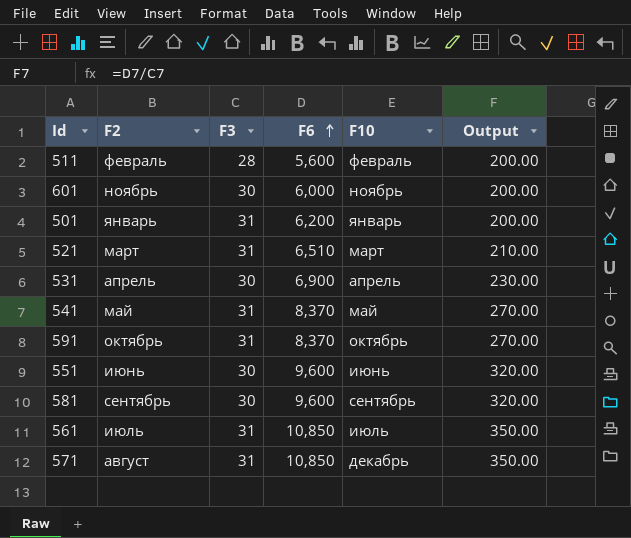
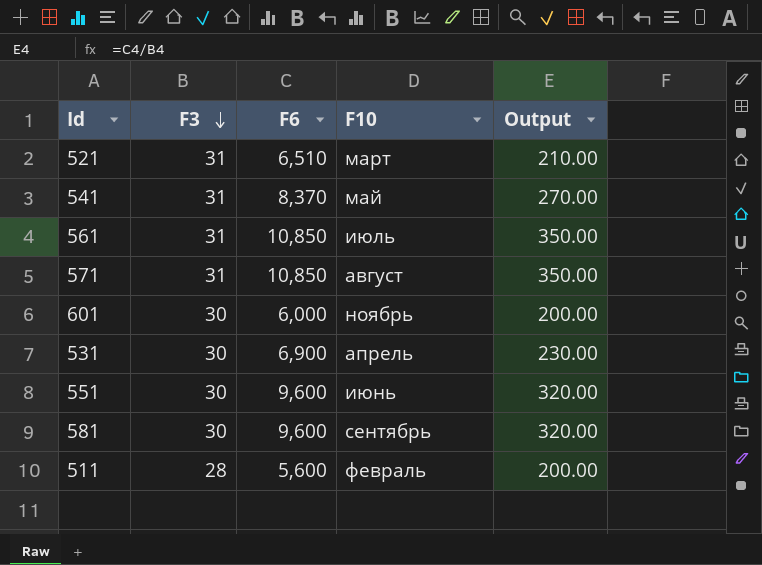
row order: F6 ascending -> F3 descending
column F2 | position: 2 -> none
row 501: январь | 31 | 6,200 | январь | 200.00 -> none
row 591: октябрь | 31 | 8,370 | октябрь | 270.00 -> none
571 | F10: декабрь -> август

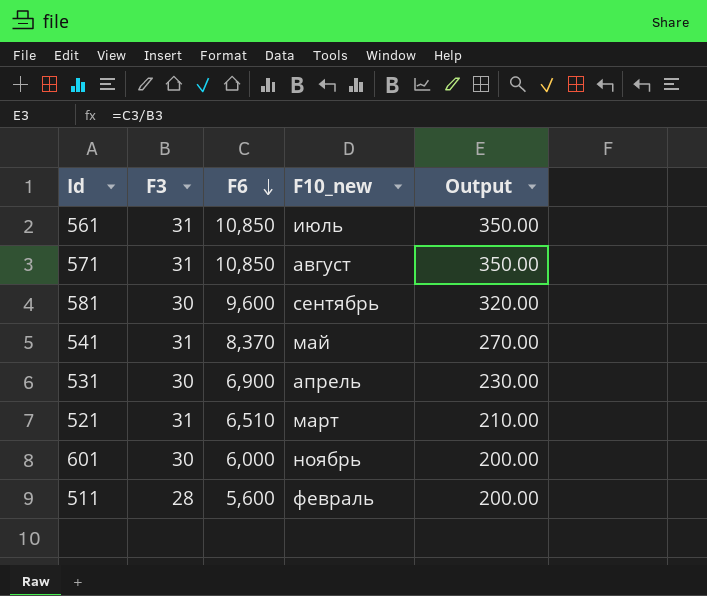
row order: F3 descending -> F6 descending
column name: F10 -> F10_new
row 551: 30 | 9,600 | июнь | 320.00 -> none

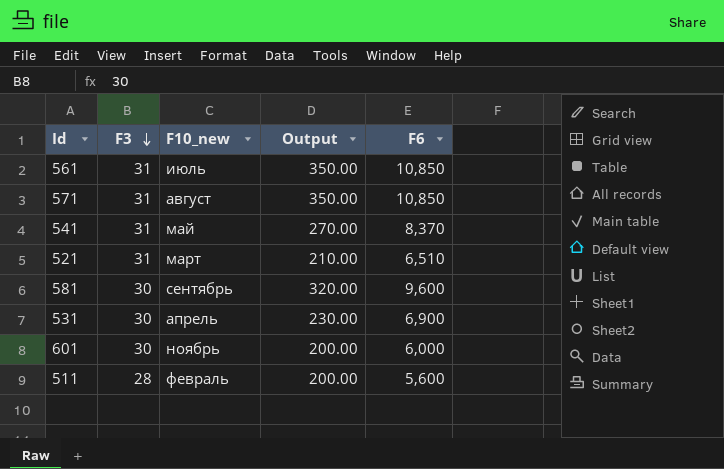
row order: F6 descending -> F3 descending
column F6 | position: 3 -> 5

